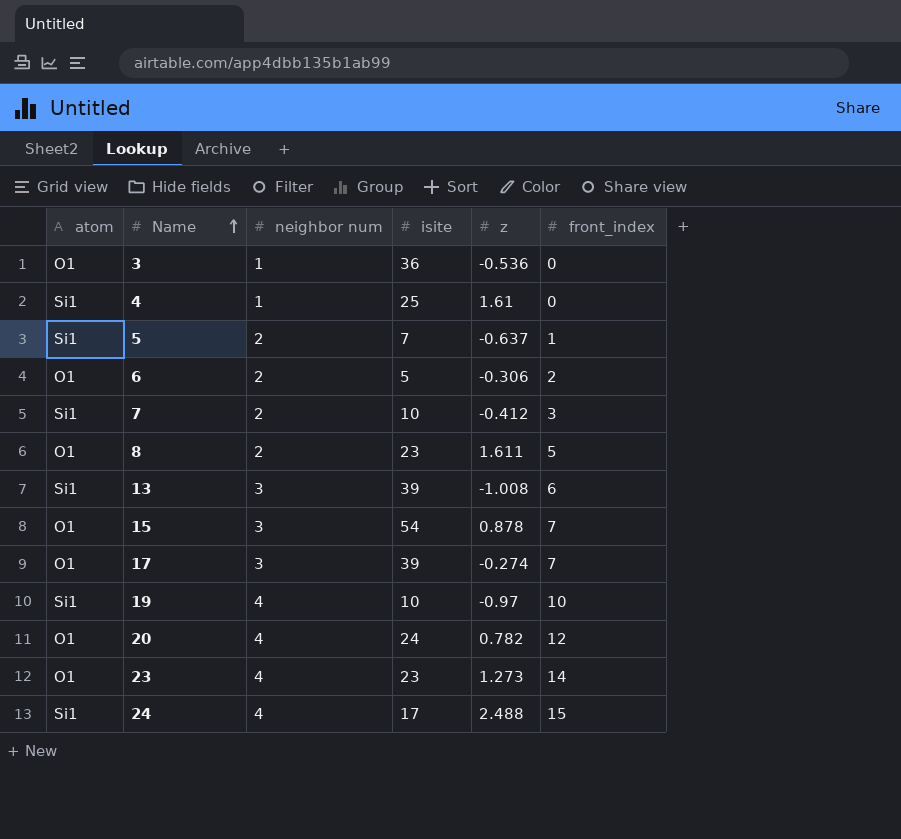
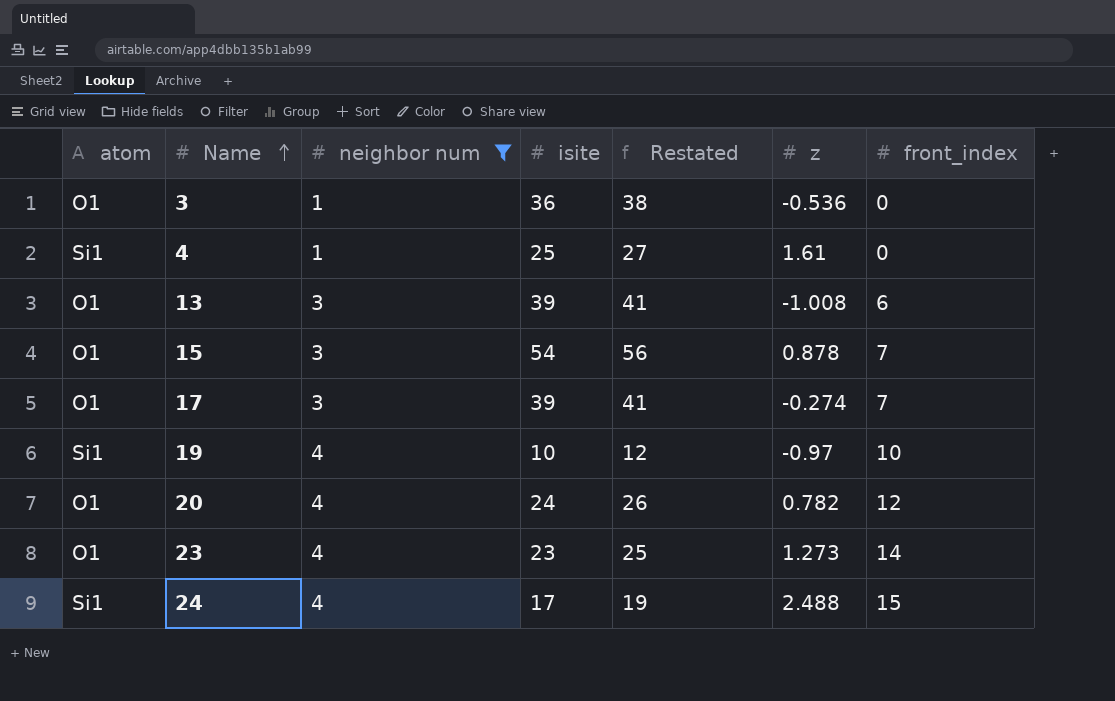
filter: none -> neighbor num != 2
column Restated | formula: none -> [isite] + 2
13 | atom: Si1 -> O1

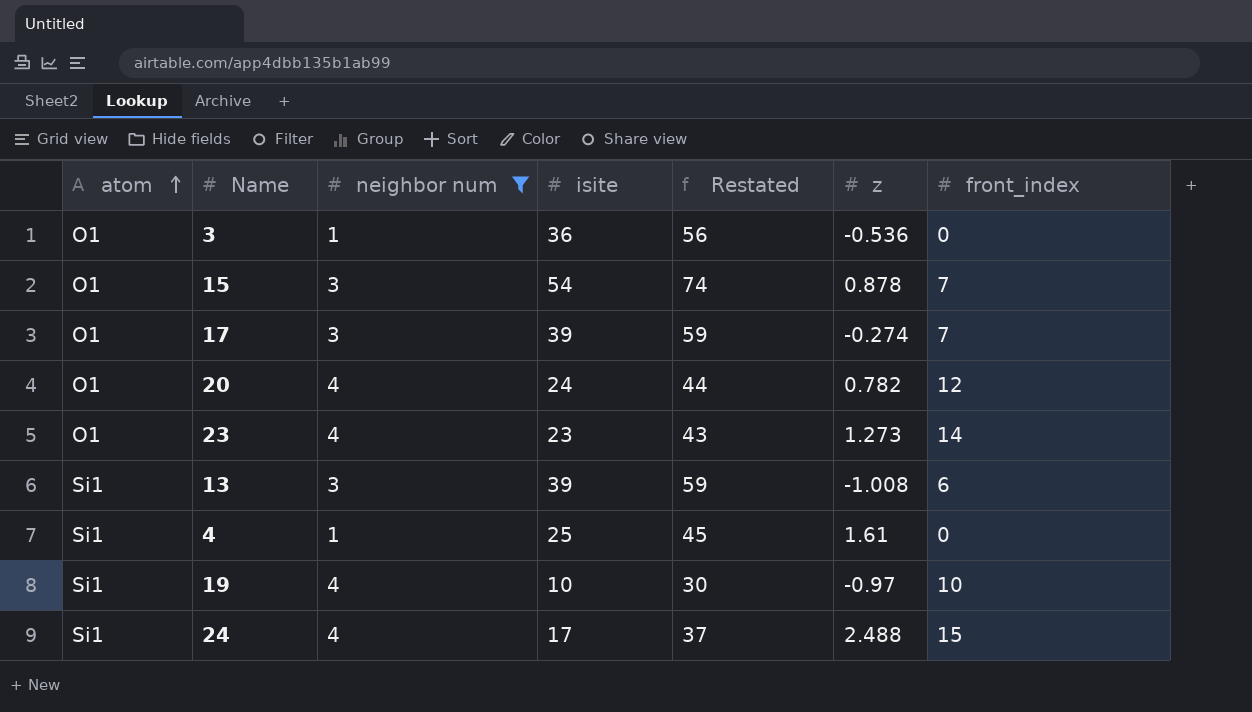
row order: Name ascending -> atom ascending
column Restated | formula: [isite] + 2 -> [isite] + 20
13 | atom: O1 -> Si1

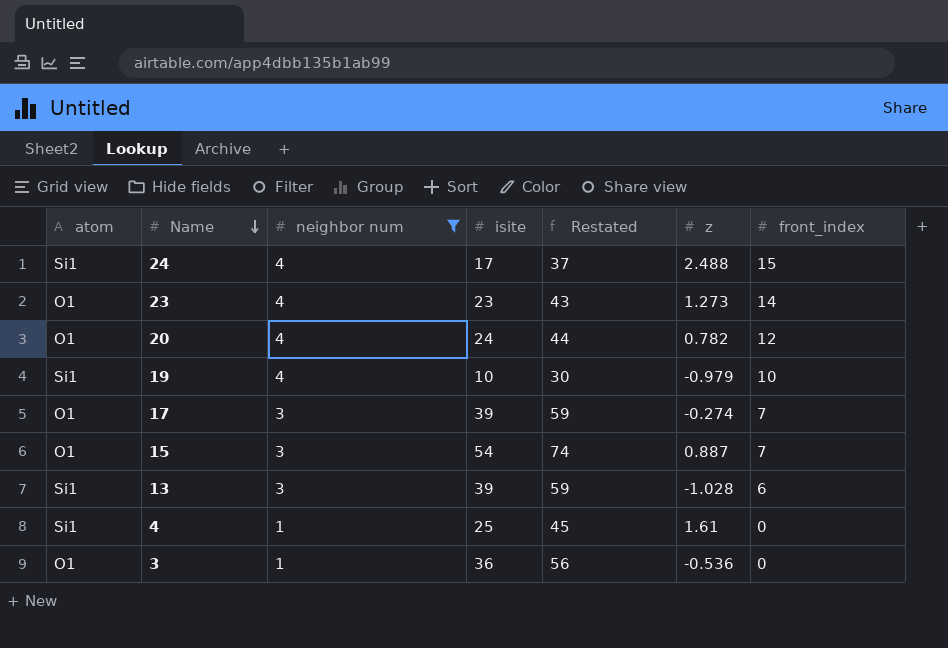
row order: atom ascending -> Name descending
19 | z: -0.97 -> -0.979
15 | z: 0.878 -> 0.887
13 | z: -1.008 -> -1.028

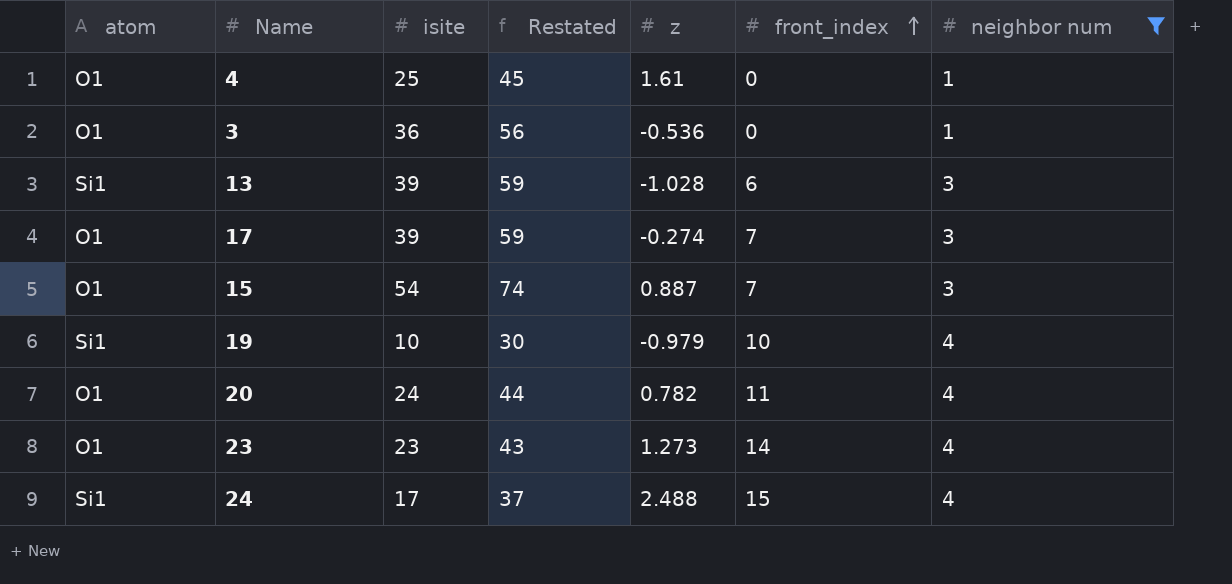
row order: Name descending -> front_index ascending
column neighbor num | position: 3 -> 7
4 | atom: Si1 -> O1
20 | front_index: 12 -> 11

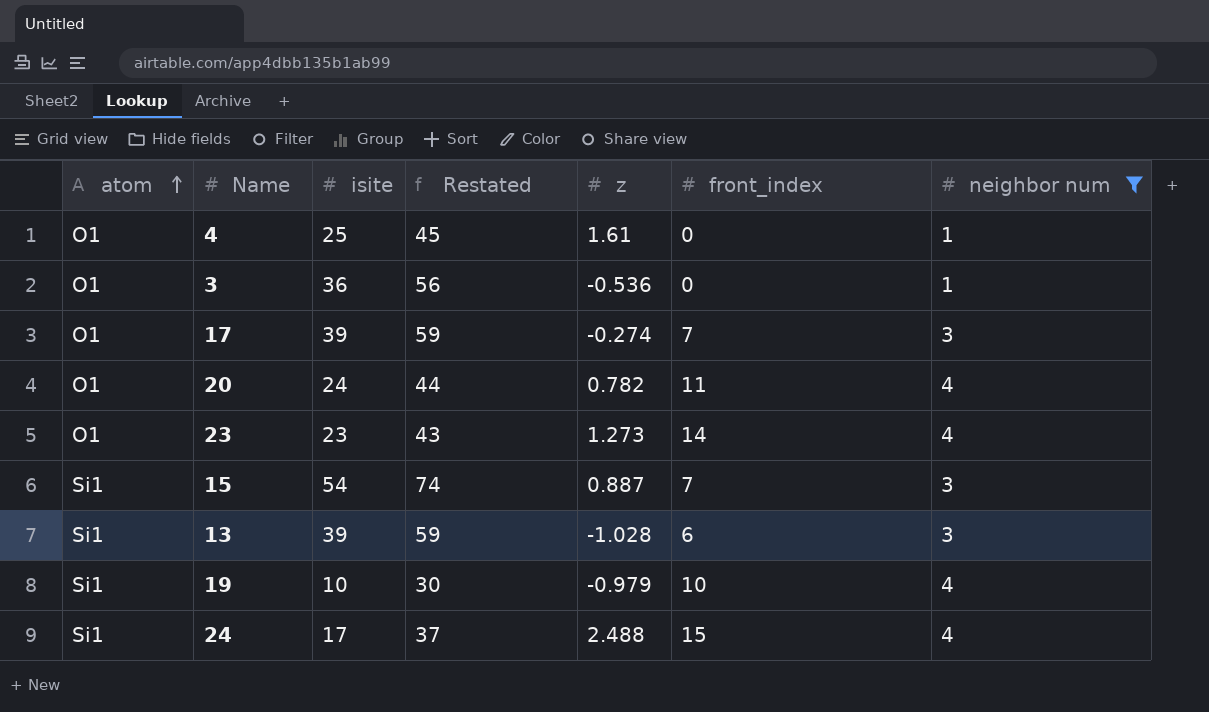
row order: front_index ascending -> atom ascending
15 | atom: O1 -> Si1

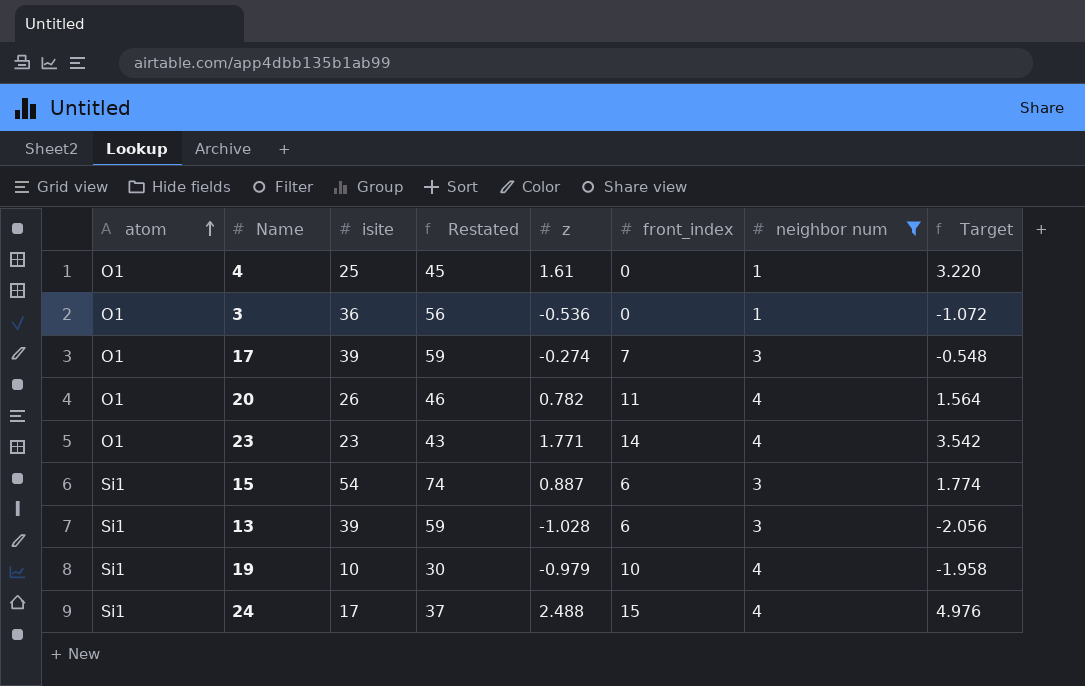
column Target | formula: none -> [z] * 2
20 | isite: 24 -> 26
20 | Restated: 44 -> 46
23 | z: 1.273 -> 1.771
15 | front_index: 7 -> 6

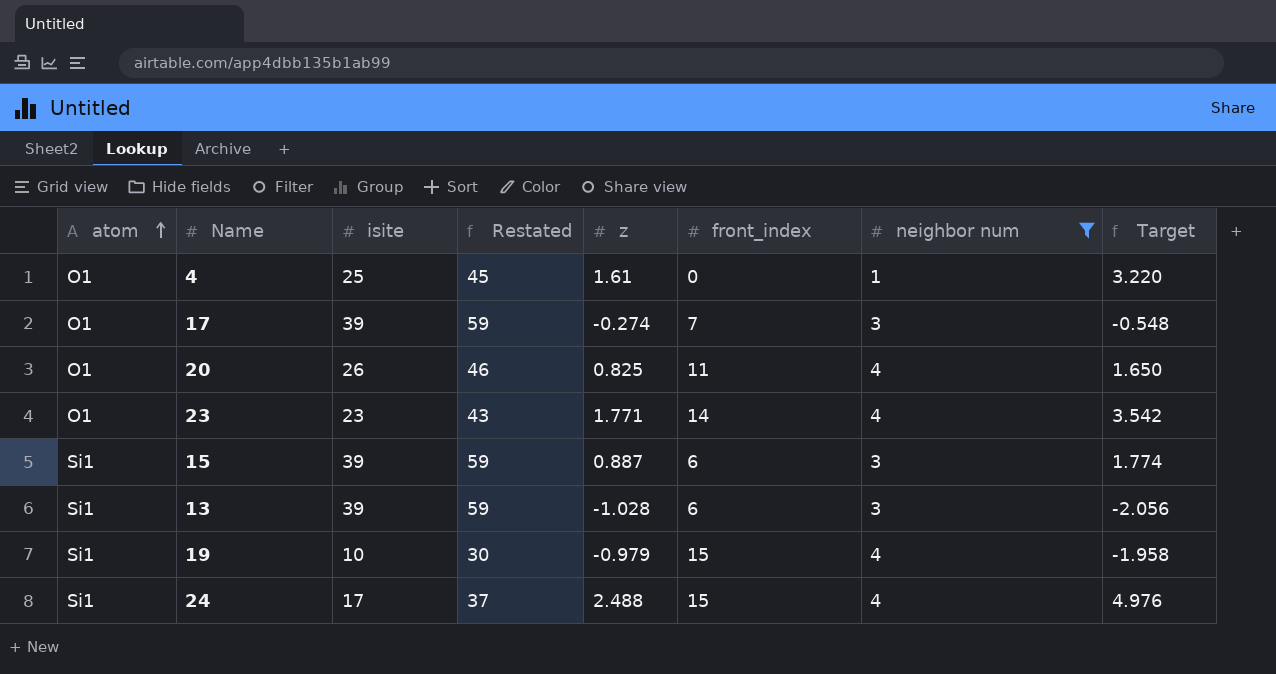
row 3: O1 | 36 | 56 | -0.536 | 0 | 1 | -1.072 -> none
20 | z: 0.782 -> 0.825
20 | Target: 1.564 -> 1.650
15 | isite: 54 -> 39
15 | Restated: 74 -> 59
19 | front_index: 10 -> 15

